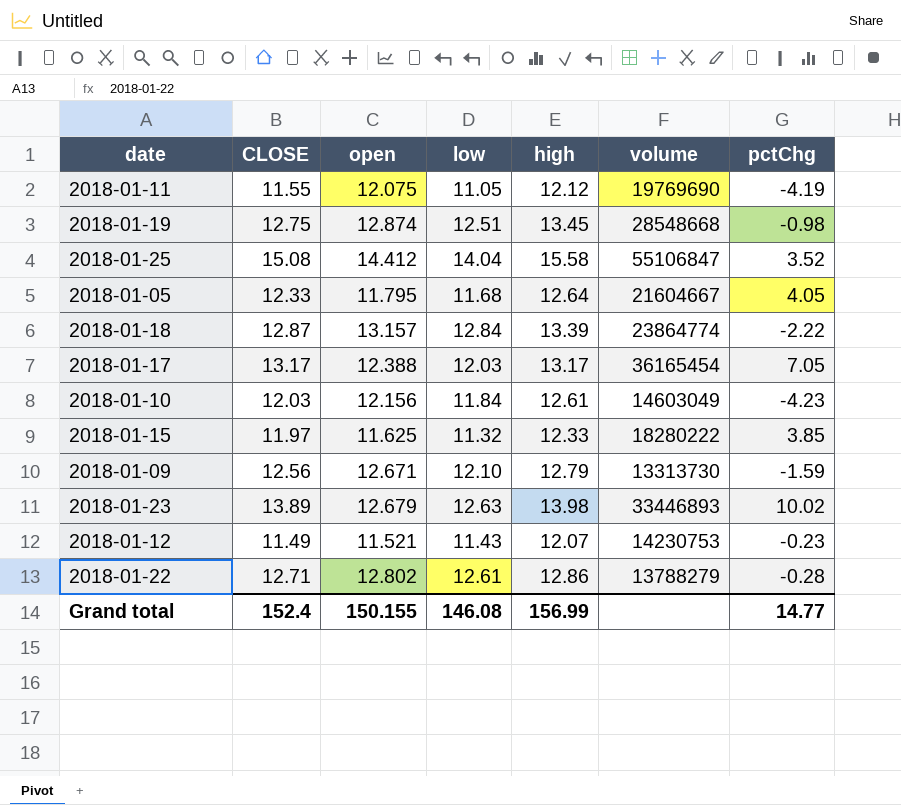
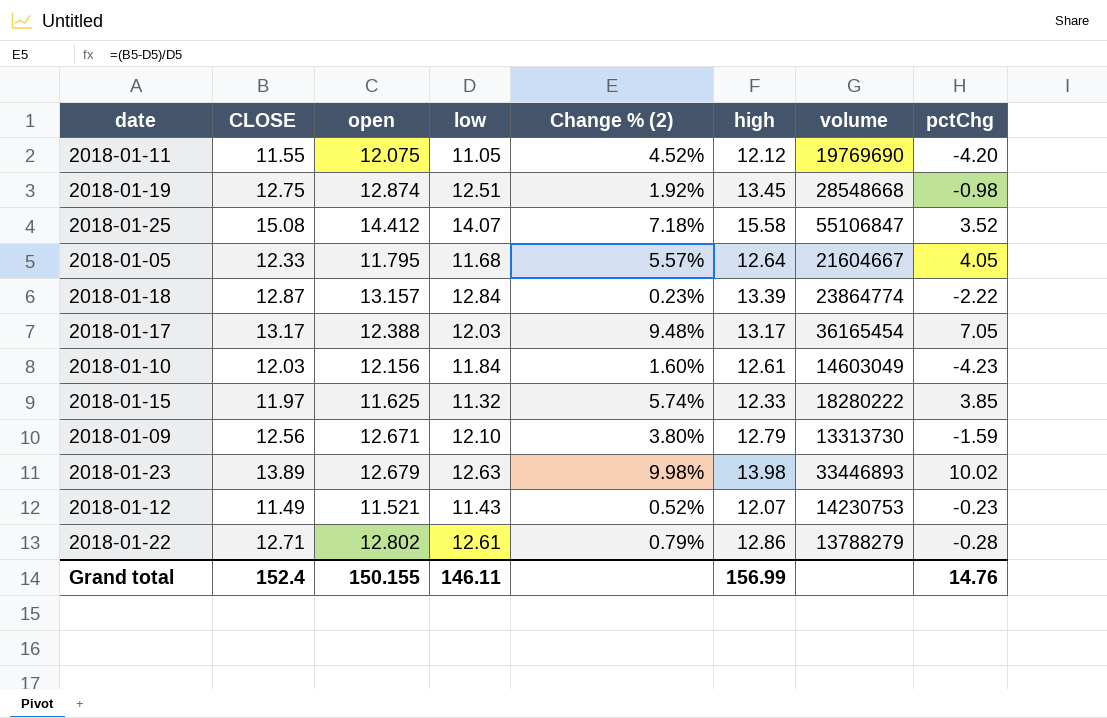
column Change % (2) | formula: none -> ([CLOSE] - [low]) / [low]
2018-01-11 | pctChg: -4.19 -> -4.20
2018-01-25 | low: 14.04 -> 14.07
Grand total | low: 146.08 -> 146.11
Grand total | pctChg: 14.77 -> 14.76

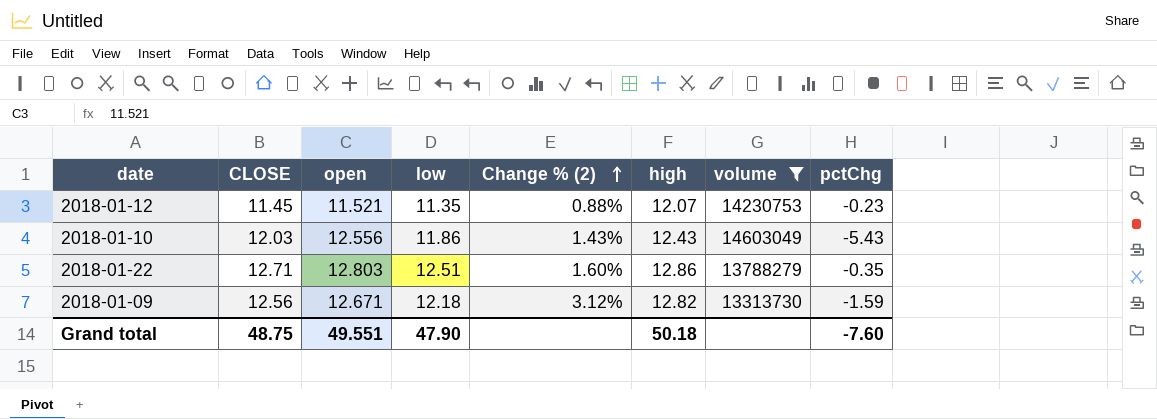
filter: none -> volume <= 14603049
row order: none -> Change % (2) ascending
2018-01-12 | CLOSE: 11.49 -> 11.45
2018-01-12 | low: 11.43 -> 11.35
2018-01-12 | Change % (2): 0.52% -> 0.88%
2018-01-10 | open: 12.156 -> 12.556
2018-01-10 | low: 11.84 -> 11.86
2018-01-10 | Change % (2): 1.60% -> 1.43%
2018-01-10 | high: 12.61 -> 12.43
2018-01-10 | pctChg: -4.23 -> -5.43
2018-01-22 | open: 12.802 -> 12.803
2018-01-22 | low: 12.61 -> 12.51
2018-01-22 | Change % (2): 0.79% -> 1.60%
2018-01-22 | pctChg: -0.28 -> -0.35
2018-01-09 | low: 12.10 -> 12.18
2018-01-09 | Change % (2): 3.80% -> 3.12%
2018-01-09 | high: 12.79 -> 12.82
Grand total | CLOSE: 152.4 -> 48.75
Grand total | open: 150.155 -> 49.551
Grand total | low: 146.11 -> 47.90
Grand total | high: 156.99 -> 50.18
Grand total | pctChg: 14.76 -> -7.60

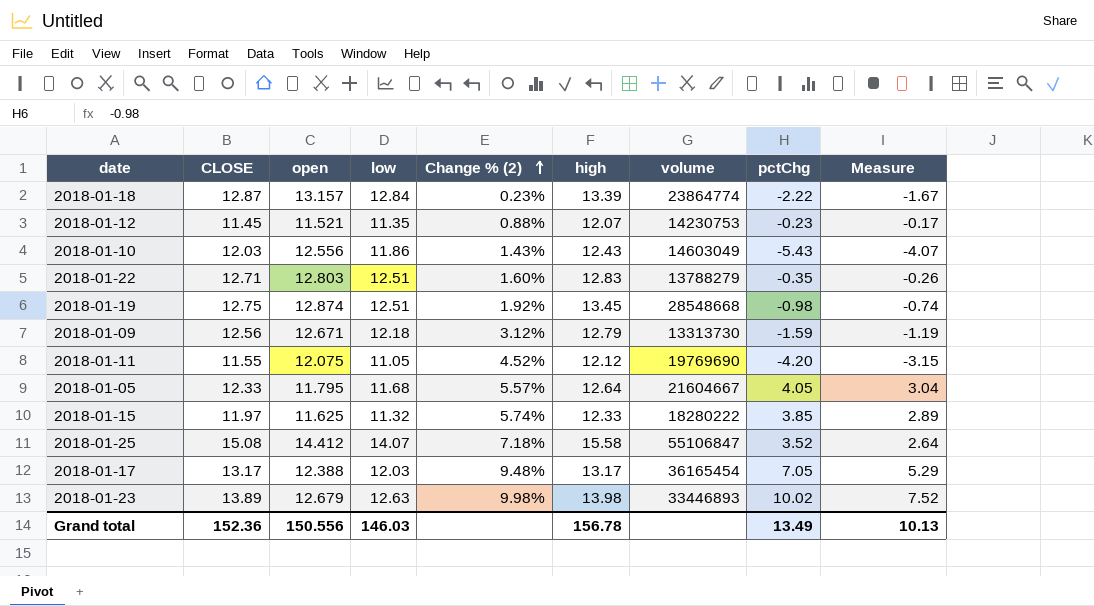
filter: volume <= 14603049 -> none
column Measure | formula: none -> [pctChg] * 0.75
2018-01-22 | high: 12.86 -> 12.83
2018-01-09 | high: 12.82 -> 12.79
Grand total | CLOSE: 48.75 -> 152.36
Grand total | open: 49.551 -> 150.556
Grand total | low: 47.90 -> 146.03
Grand total | high: 50.18 -> 156.78
Grand total | pctChg: -7.60 -> 13.49

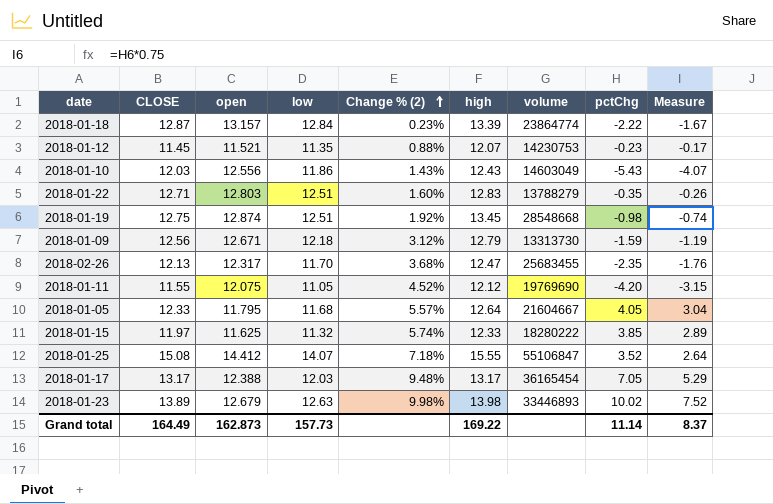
row 2018-02-26: none -> 12.13 | 12.317 | 11.70 | 3.68% | 12.47 | 25683455 | -2.35 | -1.76
2018-01-25 | high: 15.58 -> 15.55
Grand total | CLOSE: 152.36 -> 164.49
Grand total | open: 150.556 -> 162.873
Grand total | low: 146.03 -> 157.73
Grand total | high: 156.78 -> 169.22
Grand total | pctChg: 13.49 -> 11.14
Grand total | Measure: 10.13 -> 8.37

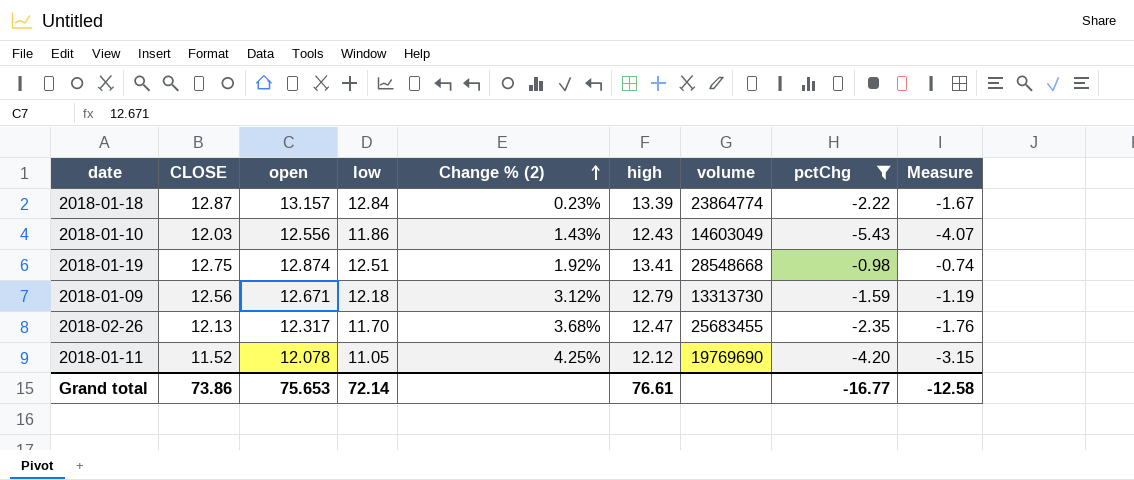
filter: none -> pctChg <= -0.98
2018-01-19 | high: 13.45 -> 13.41
2018-01-11 | CLOSE: 11.55 -> 11.52
2018-01-11 | open: 12.075 -> 12.078
2018-01-11 | Change % (2): 4.52% -> 4.25%
Grand total | CLOSE: 164.49 -> 73.86
Grand total | open: 162.873 -> 75.653
Grand total | low: 157.73 -> 72.14
Grand total | high: 169.22 -> 76.61
Grand total | pctChg: 11.14 -> -16.77
Grand total | Measure: 8.37 -> -12.58

